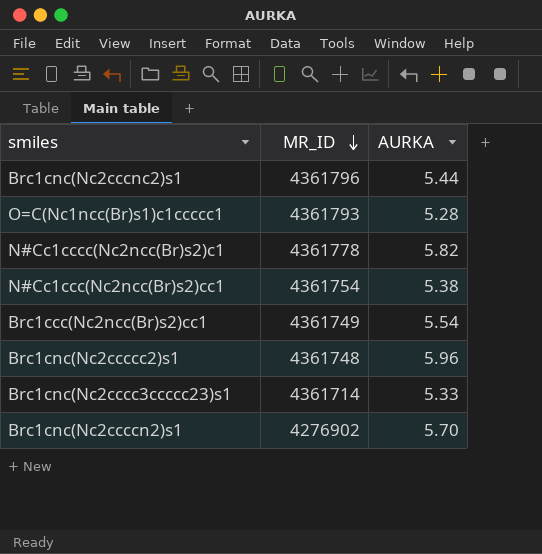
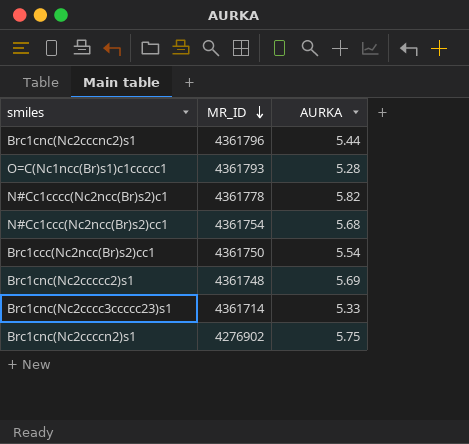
N#Cc1ccc(Nc2ncc(Br)s2)cc1 | AURKA: 5.38 -> 5.68
Brc1ccc(Nc2ncc(Br)s2)cc1 | MR_ID: 4361749 -> 4361750
Brc1cnc(Nc2ccccc2)s1 | AURKA: 5.96 -> 5.69
Brc1cnc(Nc2ccccn2)s1 | AURKA: 5.70 -> 5.75

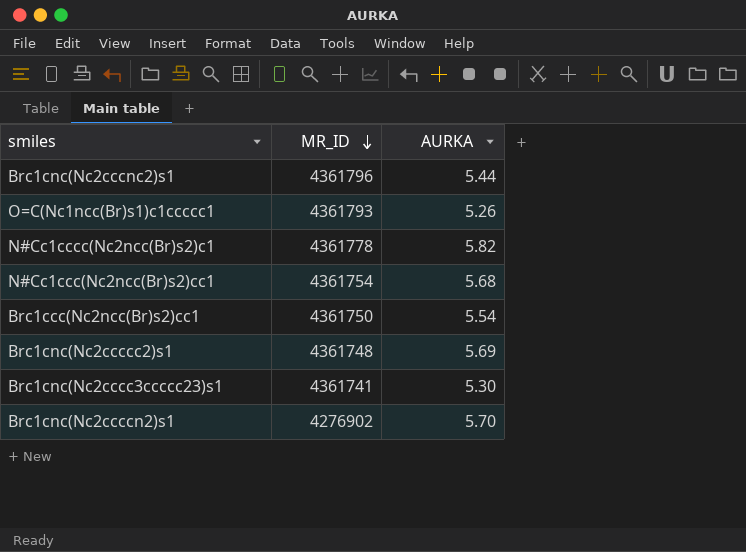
O=C(Nc1ncc(Br)s1)c1ccccc1 | AURKA: 5.28 -> 5.26
Brc1cnc(Nc2cccc3ccccc23)s1 | MR_ID: 4361714 -> 4361741
Brc1cnc(Nc2cccc3ccccc23)s1 | AURKA: 5.33 -> 5.30
Brc1cnc(Nc2ccccn2)s1 | AURKA: 5.75 -> 5.70

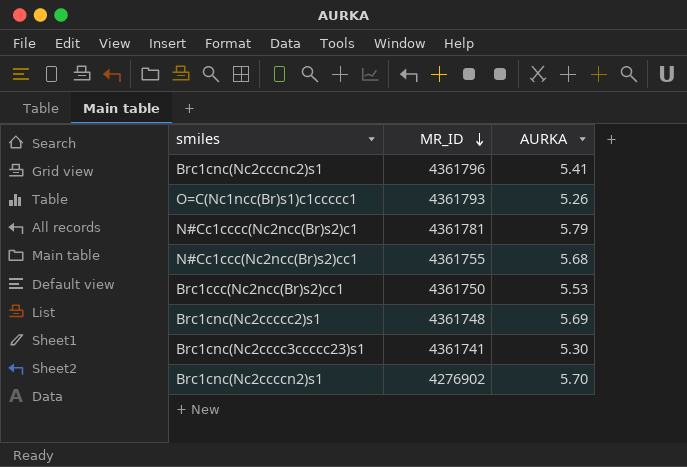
Brc1cnc(Nc2cccnc2)s1 | AURKA: 5.44 -> 5.41
N#Cc1cccc(Nc2ncc(Br)s2)c1 | MR_ID: 4361778 -> 4361781
N#Cc1cccc(Nc2ncc(Br)s2)c1 | AURKA: 5.82 -> 5.79
N#Cc1ccc(Nc2ncc(Br)s2)cc1 | MR_ID: 4361754 -> 4361755
Brc1ccc(Nc2ncc(Br)s2)cc1 | AURKA: 5.54 -> 5.53

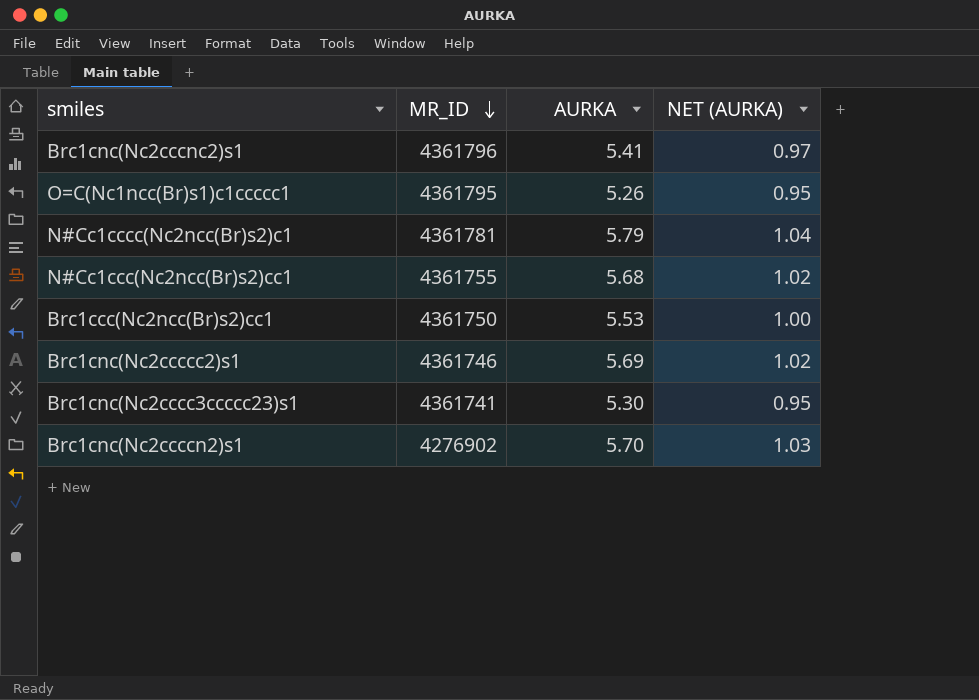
column NET (AURKA) | formula: none -> [AURKA] * 0.18
O=C(Nc1ncc(Br)s1)c1ccccc1 | MR_ID: 4361793 -> 4361795
Brc1cnc(Nc2ccccc2)s1 | MR_ID: 4361748 -> 4361746

